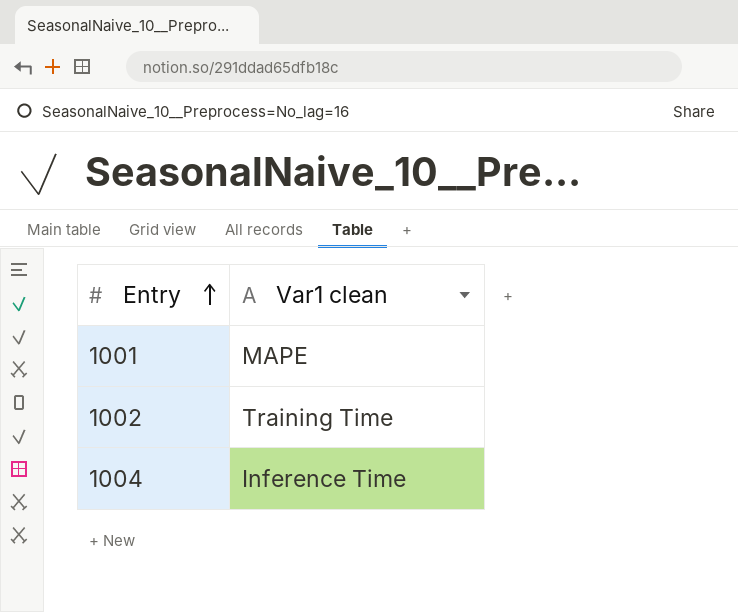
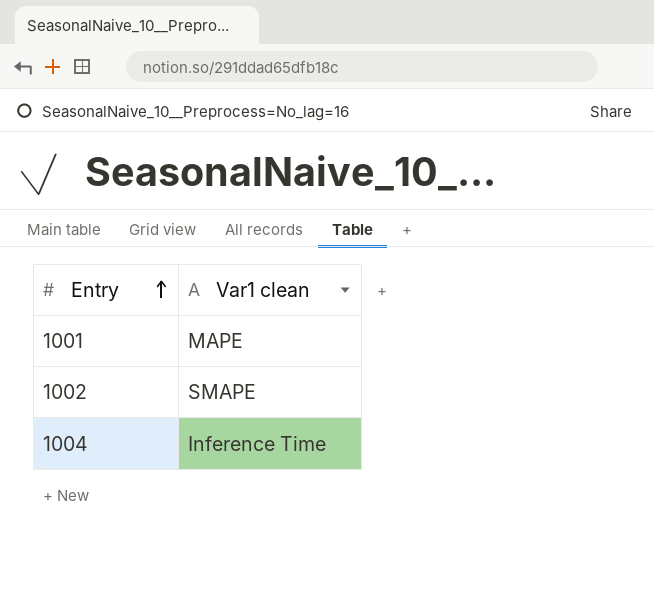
1002 | Var1 clean: Training Time -> SMAPE

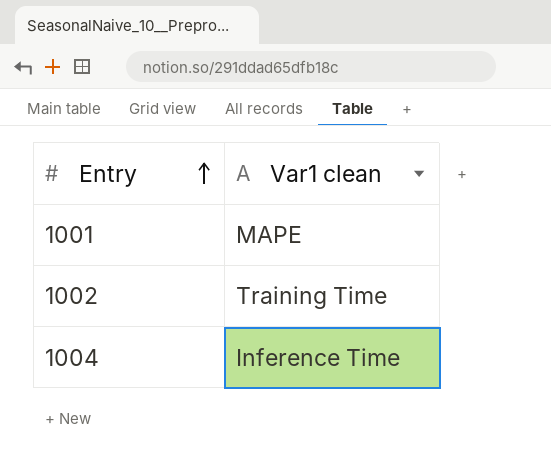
1002 | Var1 clean: SMAPE -> Training Time

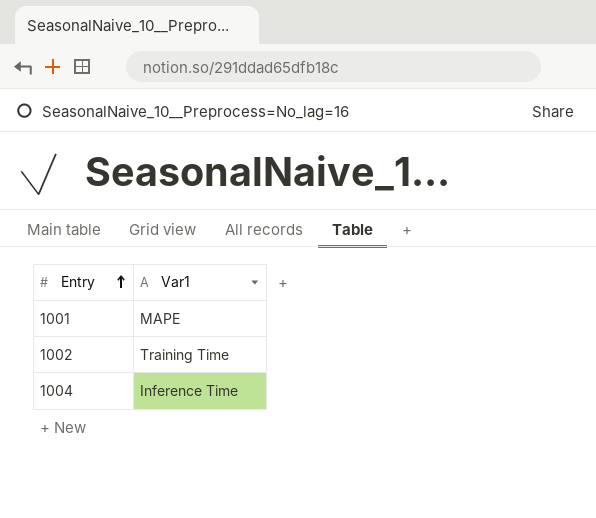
column name: Var1 clean -> Var1

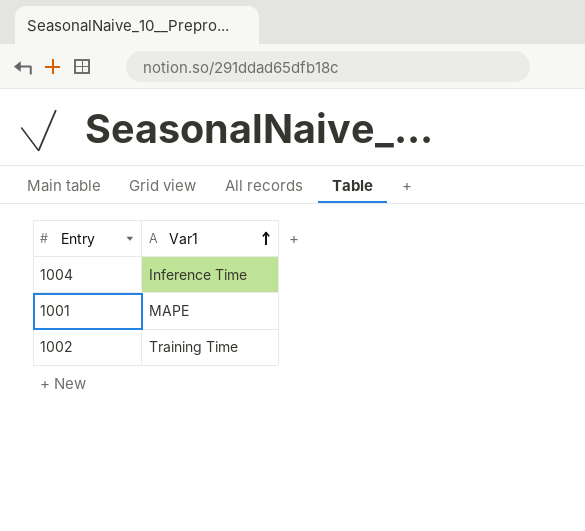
row order: Entry ascending -> Var1 ascending

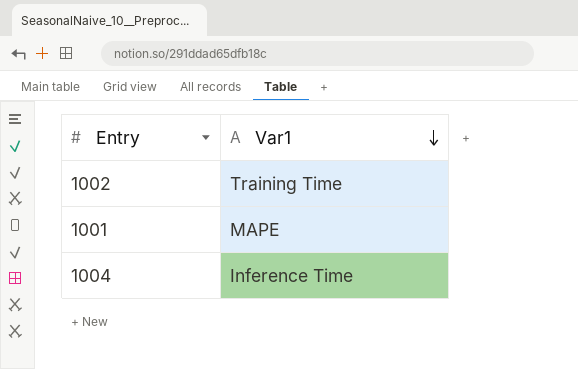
row order: Var1 ascending -> Var1 descending

